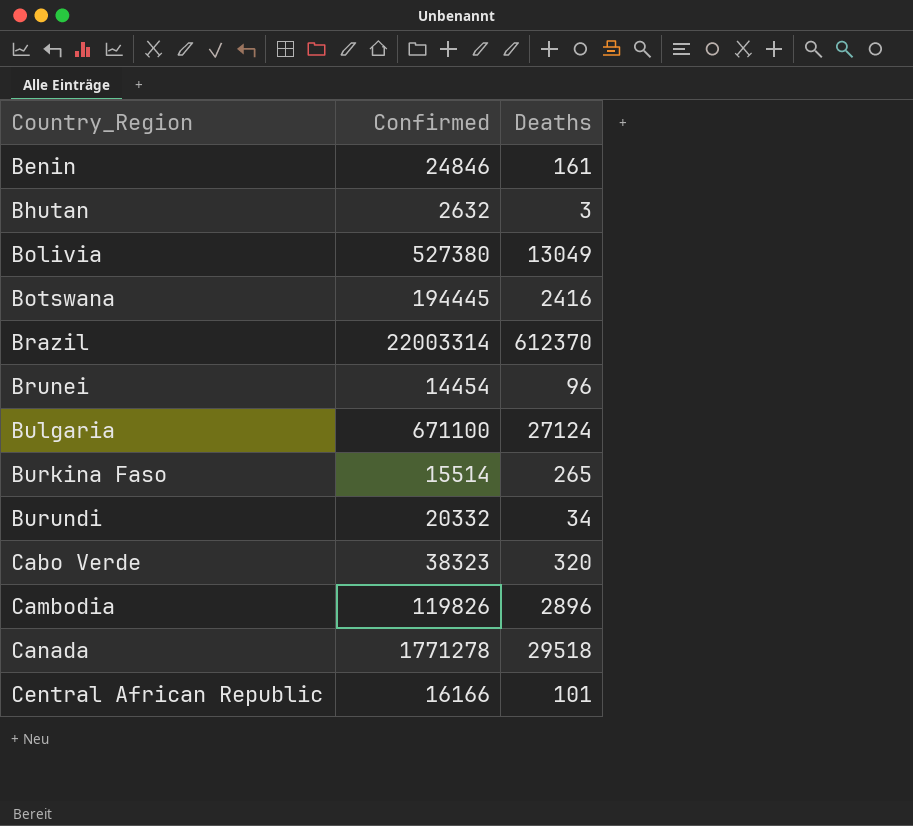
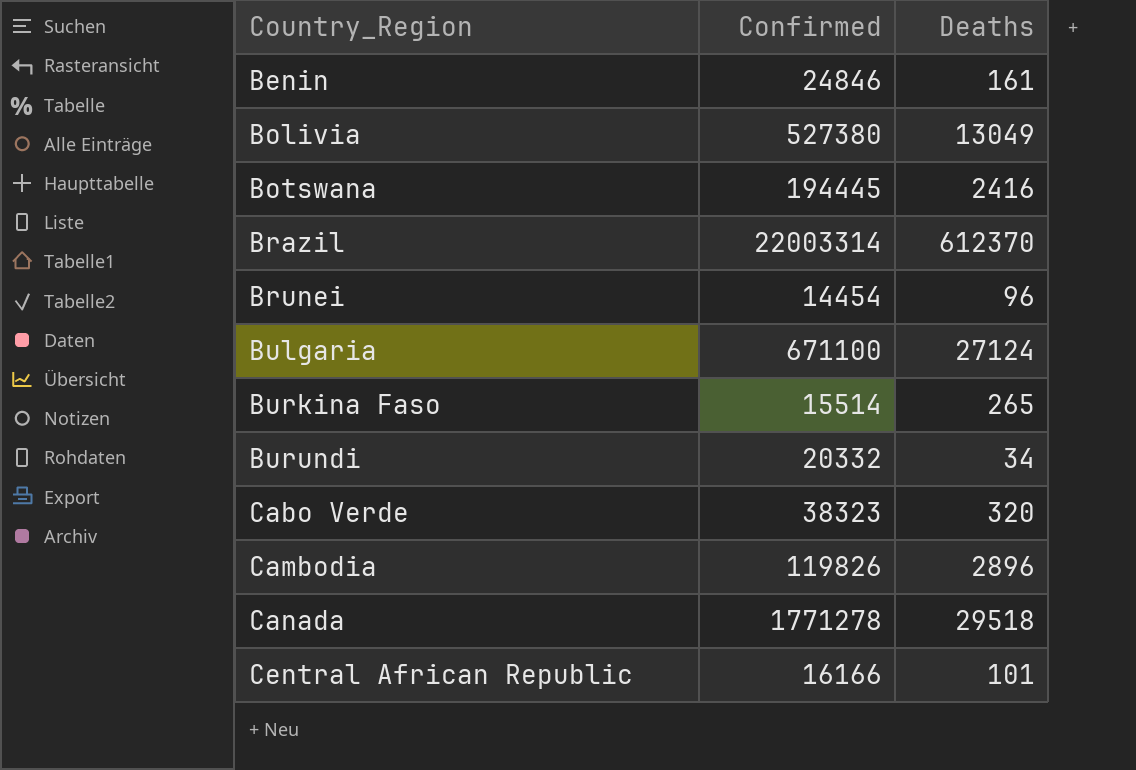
row Bhutan: 2632 | 3 -> none

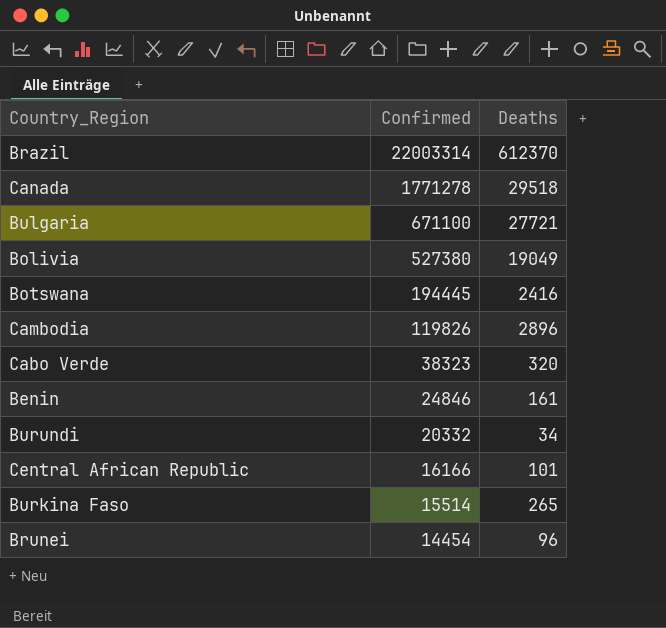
row order: Country_Region ascending -> Confirmed descending
Bulgaria | Deaths: 27124 -> 27721
Bolivia | Deaths: 13049 -> 19049

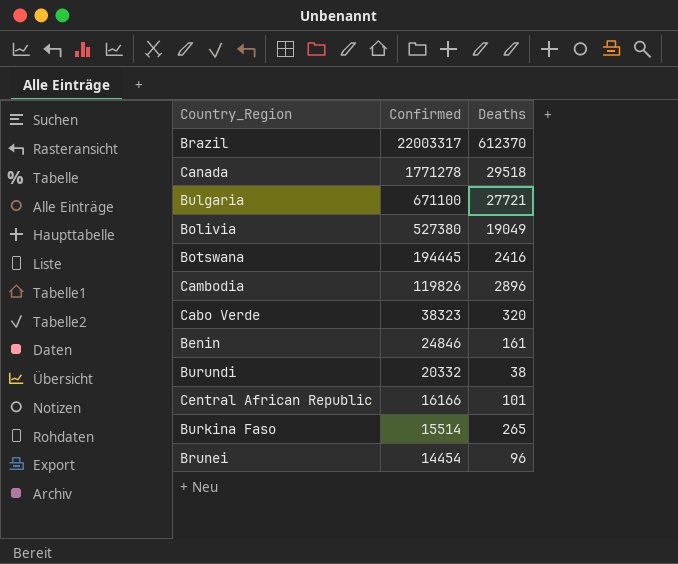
Brazil | Confirmed: 22003314 -> 22003317
Burundi | Deaths: 34 -> 38

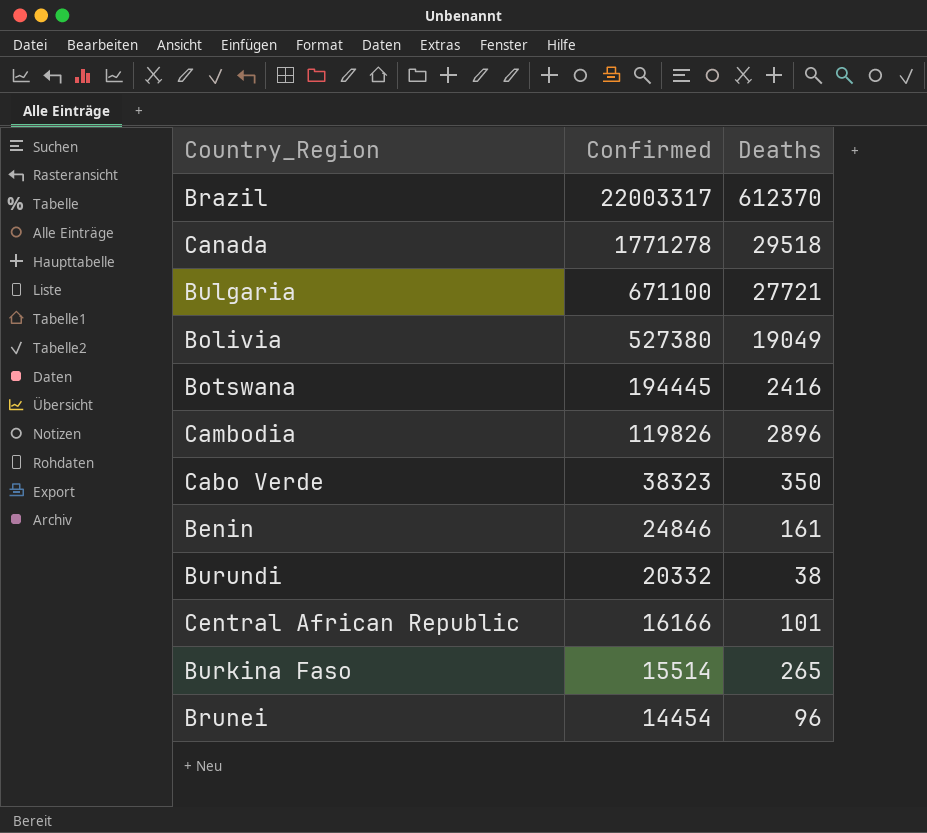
Cabo Verde | Deaths: 320 -> 350

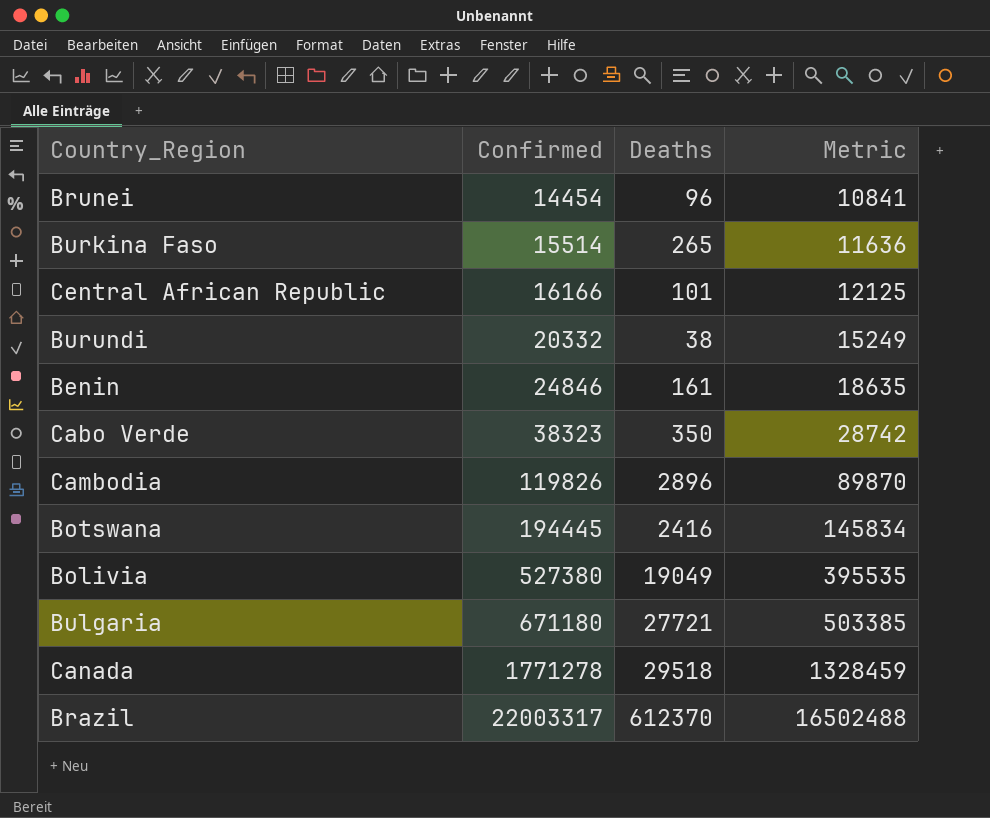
row order: Confirmed descending -> Confirmed ascending
column Metric | formula: none -> [Confirmed] * 0.75
Bulgaria | Confirmed: 671100 -> 671180

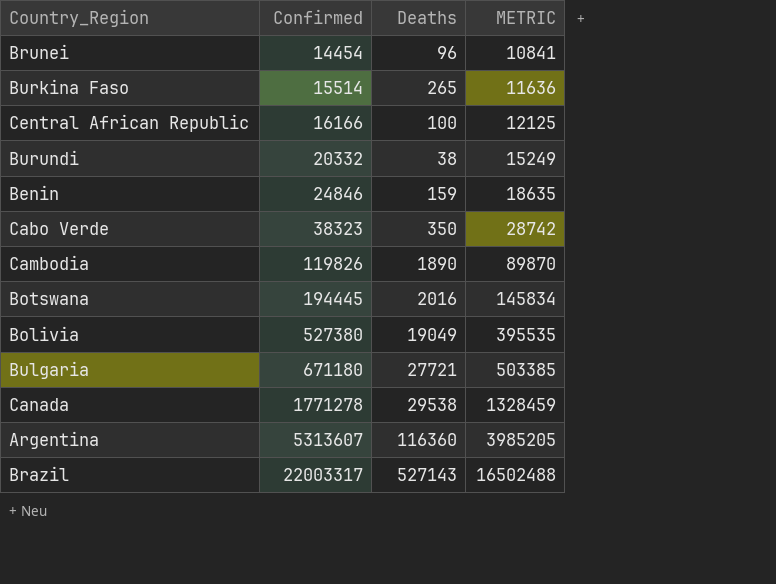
column name: Metric -> METRIC
Central African Republic | Deaths: 101 -> 100
Benin | Deaths: 161 -> 159
Cambodia | Deaths: 2896 -> 1890
Botswana | Deaths: 2416 -> 2016
Canada | Deaths: 29518 -> 29538
row Argentina: none -> 5313607 | 116360 | 3985205
Brazil | Deaths: 612370 -> 527143

